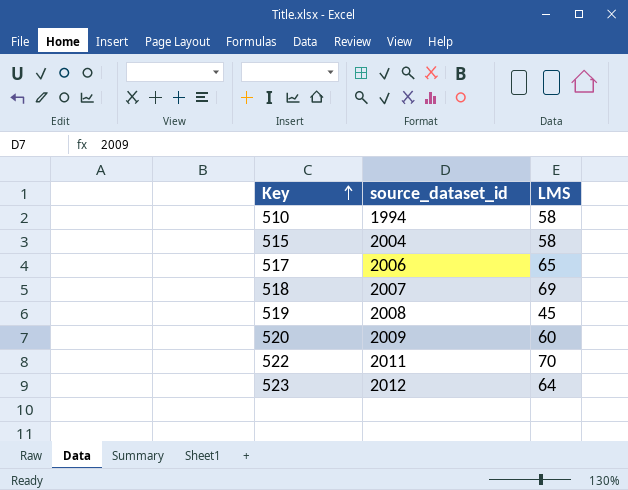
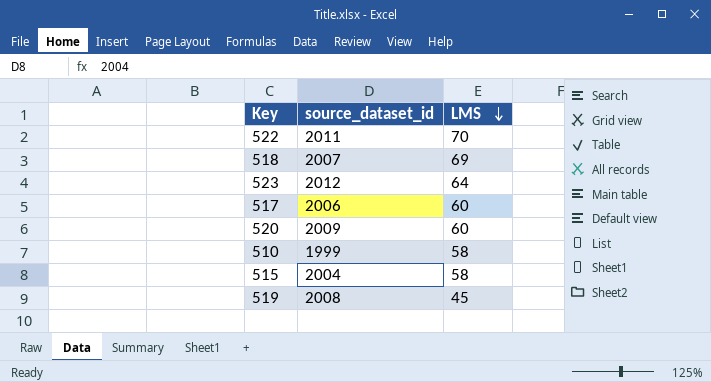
row order: Key ascending -> LMS descending
517 | LMS: 65 -> 60
510 | source_dataset_id: 1994 -> 1999

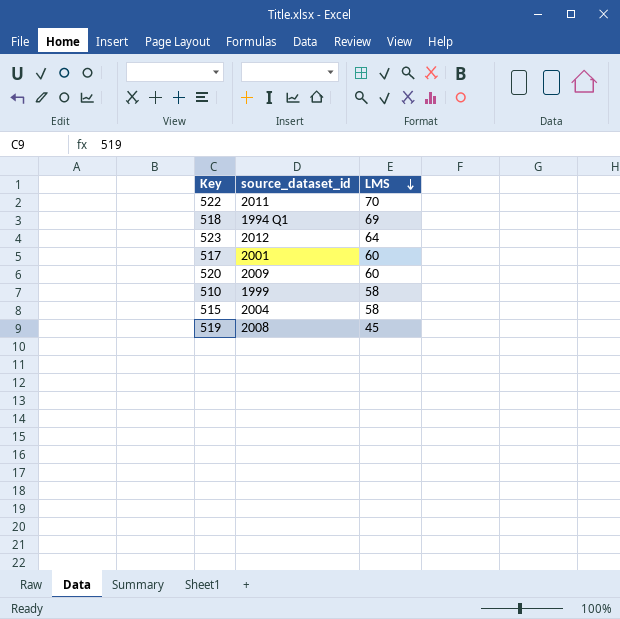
518 | source_dataset_id: 2007 -> 1994 Q1
517 | source_dataset_id: 2006 -> 2001

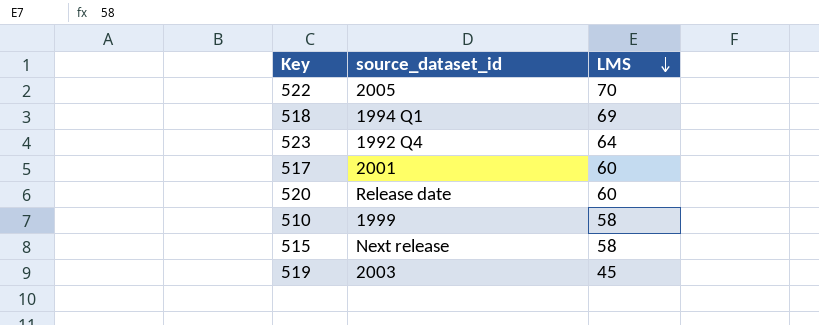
522 | source_dataset_id: 2011 -> 2005
523 | source_dataset_id: 2012 -> 1992 Q4
520 | source_dataset_id: 2009 -> Release date
515 | source_dataset_id: 2004 -> Next release
519 | source_dataset_id: 2008 -> 2003

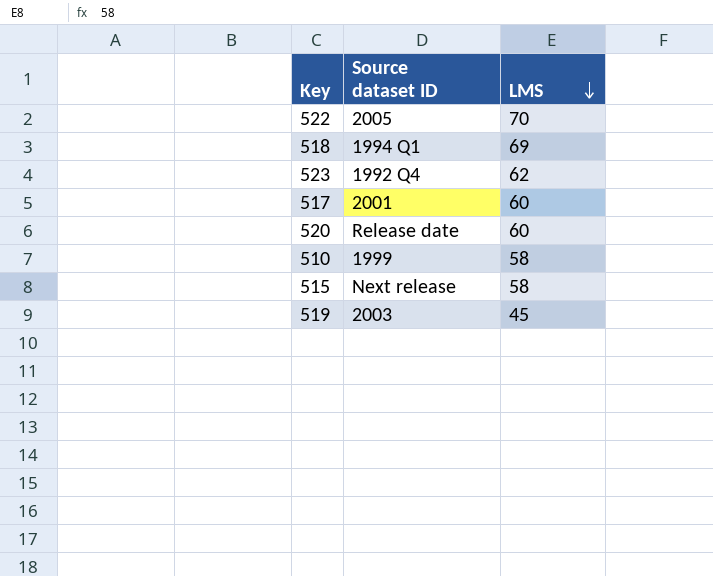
column name: source_dataset_id -> Source dataset ID
523 | LMS: 64 -> 62

